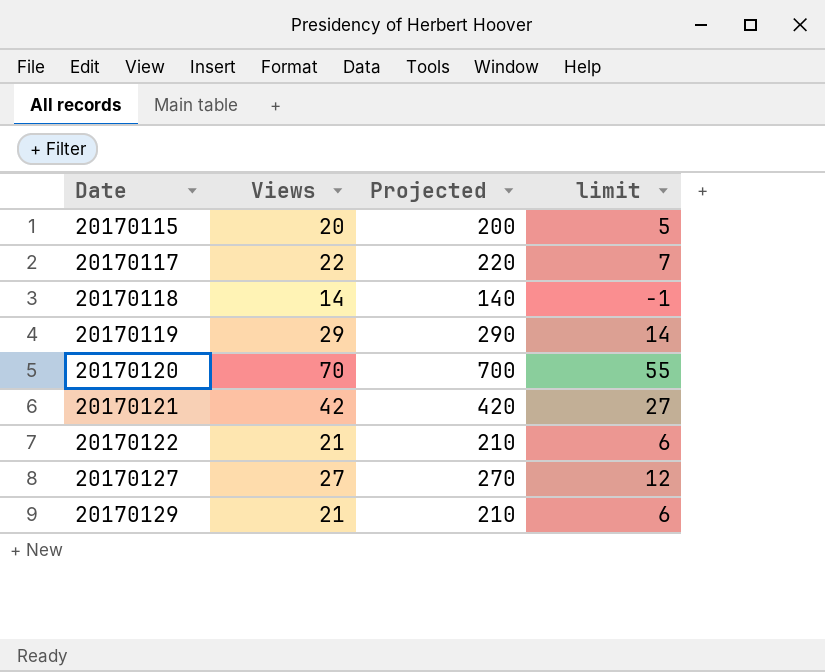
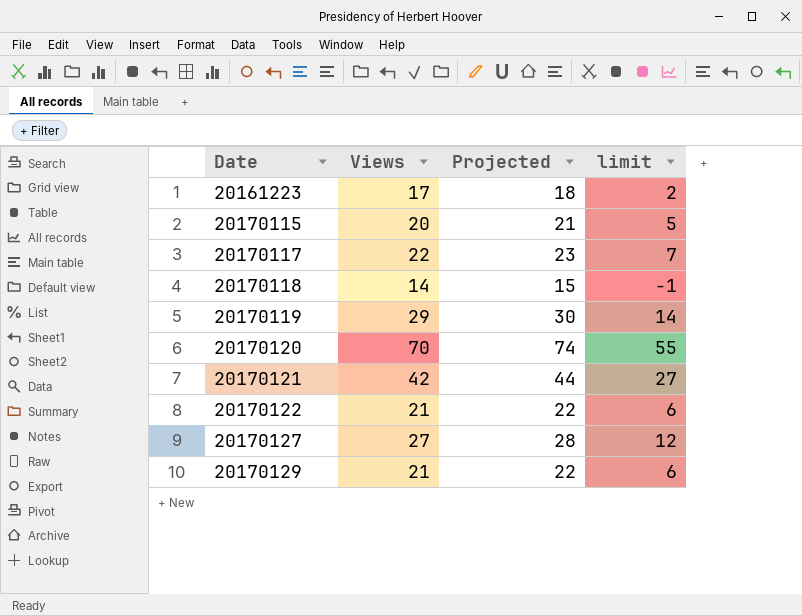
column Projected | formula: [Views] * 10 -> [Views] * 1.05
row 20161223: none -> 17 | 18 | 2

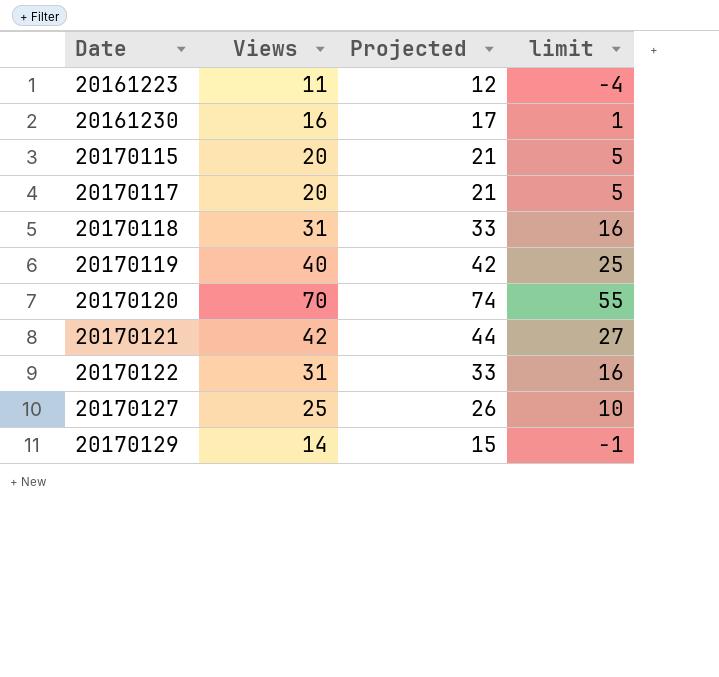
20161223 | Views: 17 -> 11
20161223 | Projected: 18 -> 12
20161223 | limit: 2 -> -4
row 20161230: none -> 16 | 17 | 1
20170117 | Views: 22 -> 20
20170117 | Projected: 23 -> 21
20170117 | limit: 7 -> 5
20170118 | Views: 14 -> 31
20170118 | Projected: 15 -> 33
20170118 | limit: -1 -> 16
20170119 | Views: 29 -> 40
20170119 | Projected: 30 -> 42
20170119 | limit: 14 -> 25
20170122 | Views: 21 -> 31
20170122 | Projected: 22 -> 33
20170122 | limit: 6 -> 16
20170127 | Views: 27 -> 25
20170127 | Projected: 28 -> 26
20170127 | limit: 12 -> 10
20170129 | Views: 21 -> 14
20170129 | Projected: 22 -> 15
20170129 | limit: 6 -> -1

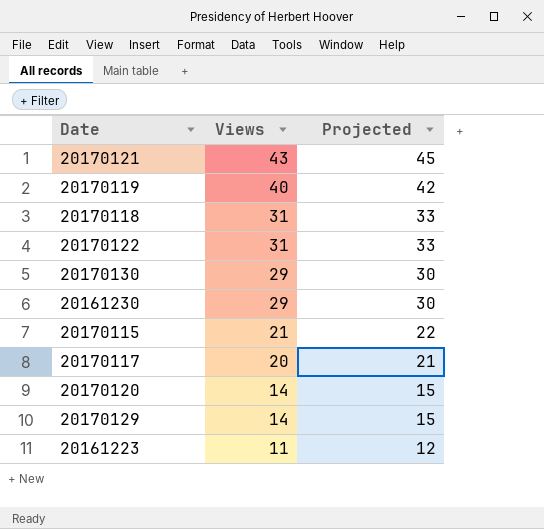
row order: Date ascending -> Views descending
column limit | formula: [Views] - 15 -> none
row 20170127: 25 | 26 | 10 -> none
20170121 | Views: 42 -> 43
20170121 | Projected: 44 -> 45
row 20170130: none -> 29 | 30
20161230 | Views: 16 -> 29
20161230 | Projected: 17 -> 30
20170115 | Views: 20 -> 21
20170115 | Projected: 21 -> 22
20170120 | Views: 70 -> 14
20170120 | Projected: 74 -> 15

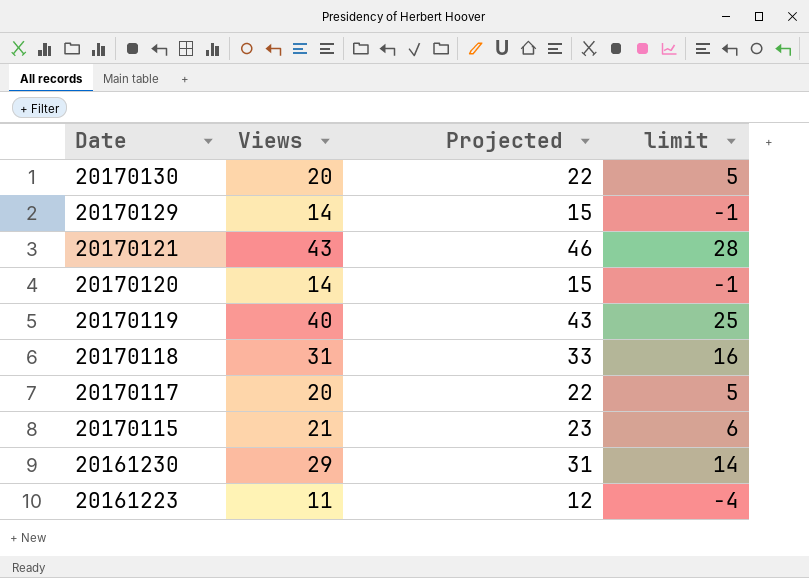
row order: Views descending -> Date descending
column Projected | formula: [Views] * 1.05 -> [Views] * 1.08
column limit | formula: none -> [Views] - 15
row 20170122: 31 | 33 -> none
20170130 | Views: 29 -> 20

